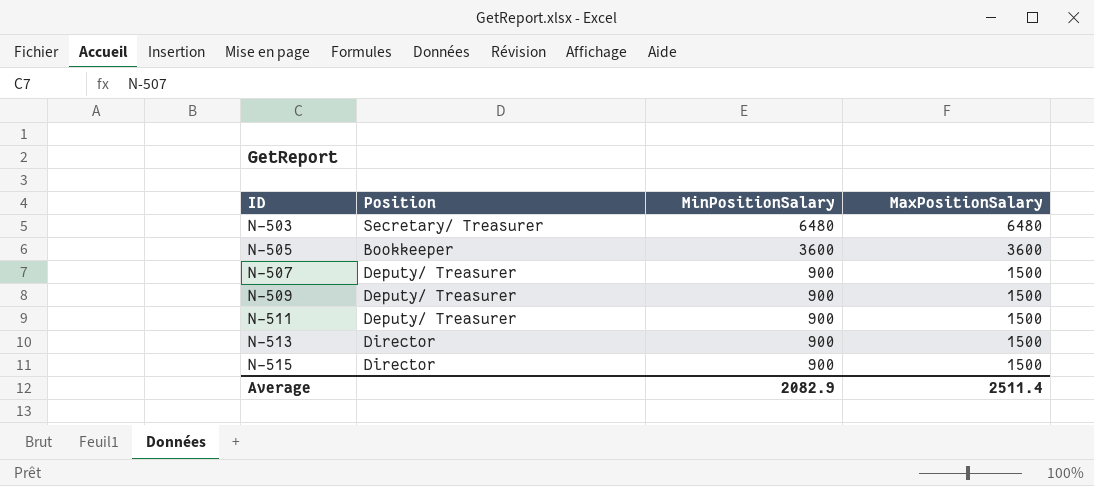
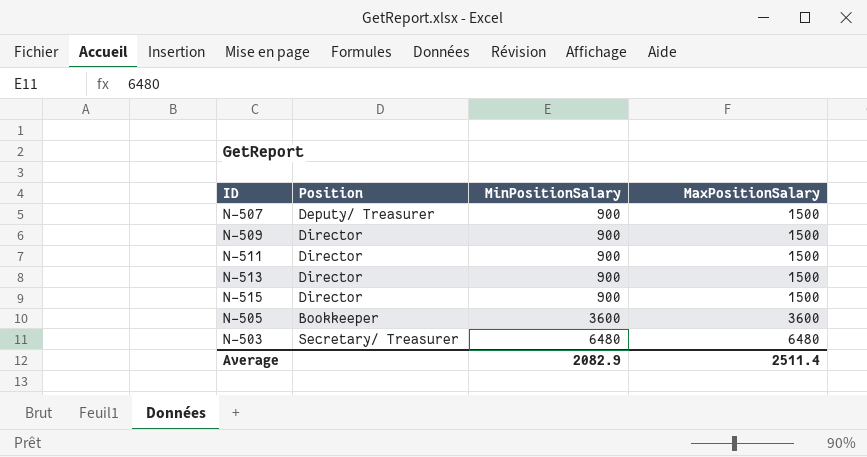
row order: ID ascending -> MinPositionSalary ascending
N-509 | Position: Deputy/ Treasurer -> Director
N-511 | Position: Deputy/ Treasurer -> Director

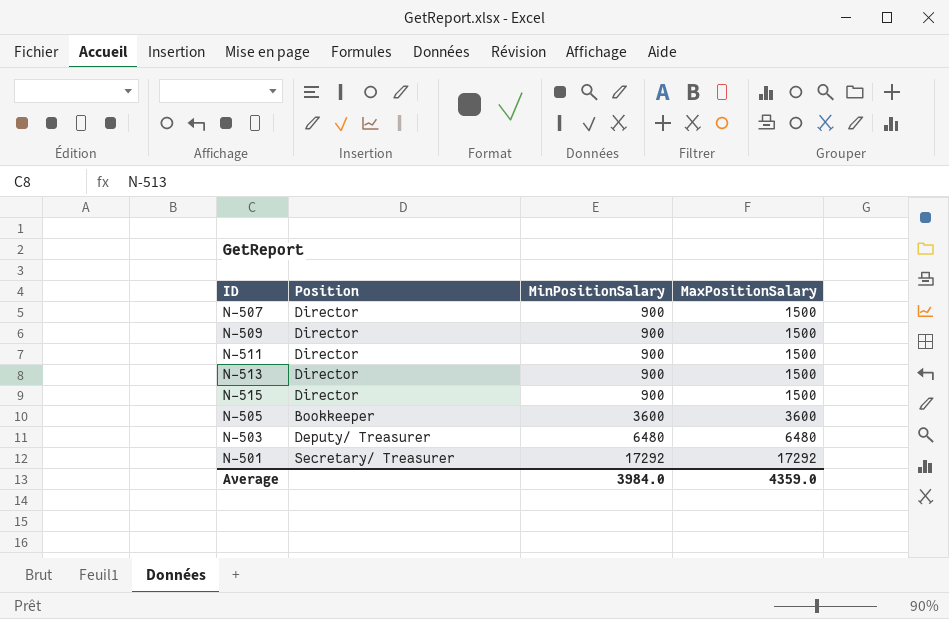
N-507 | Position: Deputy/ Treasurer -> Director
N-503 | Position: Secretary/ Treasurer -> Deputy/ Treasurer
row N-501: none -> Secretary/ Treasurer | 17292 | 17292
Average | MinPositionSalary: 2082.9 -> 3984.0
Average | MaxPositionSalary: 2511.4 -> 4359.0

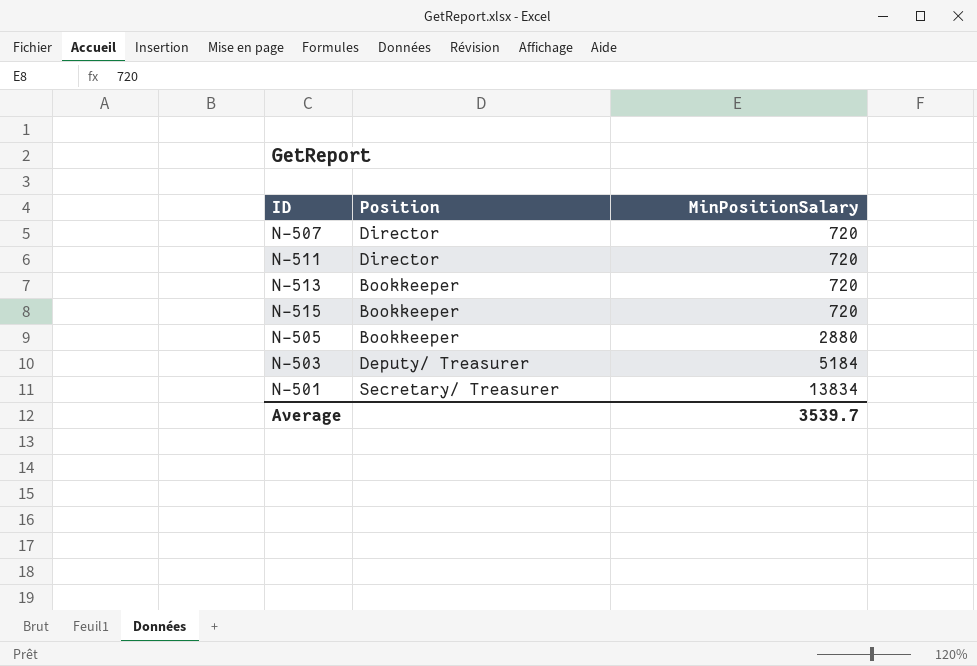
column MaxPositionSalary | position: 4 -> none
row N-509: Director | 900 | 1500 -> none
N-507 | MinPositionSalary: 900 -> 720
N-511 | MinPositionSalary: 900 -> 720
N-513 | Position: Director -> Bookkeeper
N-513 | MinPositionSalary: 900 -> 720
N-515 | Position: Director -> Bookkeeper
N-515 | MinPositionSalary: 900 -> 720
N-505 | MinPositionSalary: 3600 -> 2880
N-503 | MinPositionSalary: 6480 -> 5184
N-501 | MinPositionSalary: 17292 -> 13834
Average | MinPositionSalary: 3984.0 -> 3539.7

